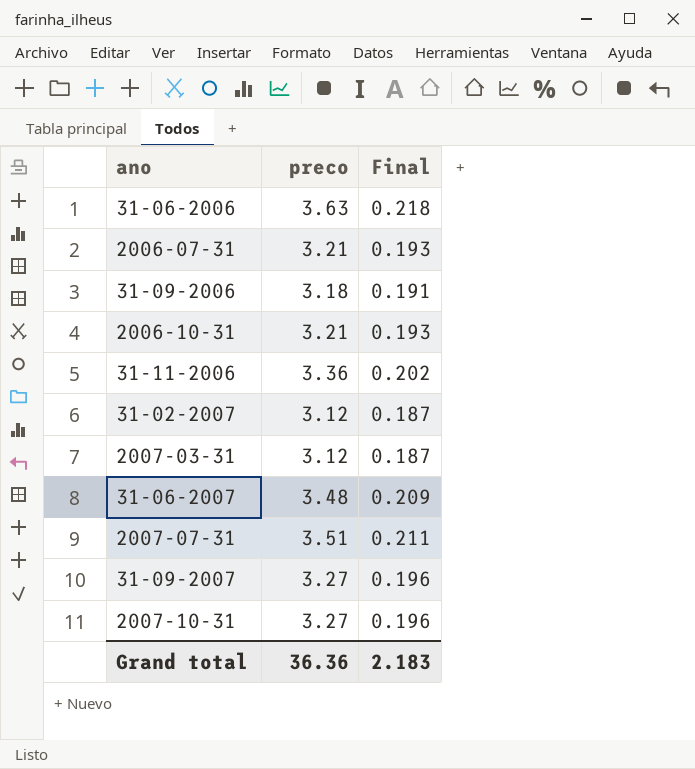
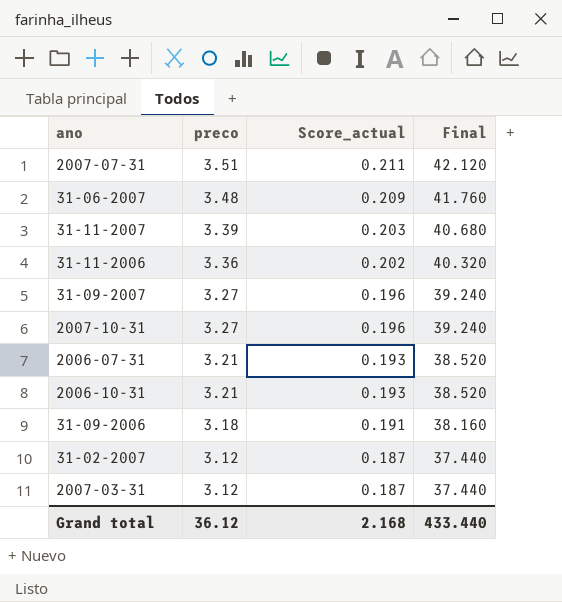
row order: none -> preco descending
column Score_actual | formula: none -> [preco] * 0.06
column Final | formula: [preco] * 0.06 -> [preco] * 12
row 31-06-2006: 3.63 | 0.218 -> none
row 31-11-2007: none -> 3.39 | 0.203 | 40.680
Grand total | preco: 36.36 -> 36.12
Grand total | Final: 2.183 -> 433.440

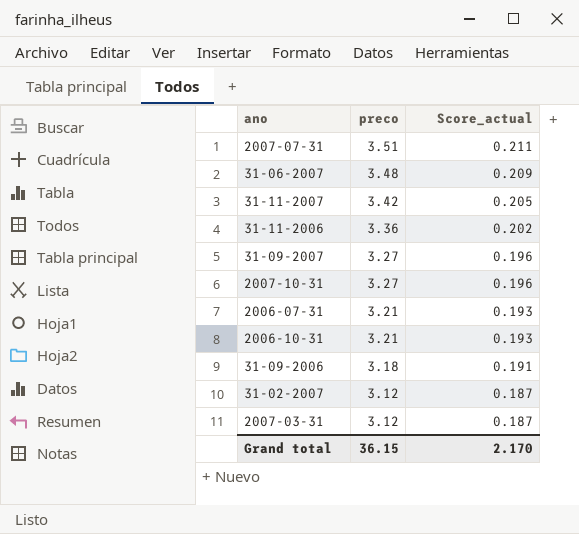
column Final | formula: [preco] * 12 -> none
31-11-2007 | preco: 3.39 -> 3.42
31-11-2007 | Score_actual: 0.203 -> 0.205
Grand total | preco: 36.12 -> 36.15
Grand total | Score_actual: 2.168 -> 2.170

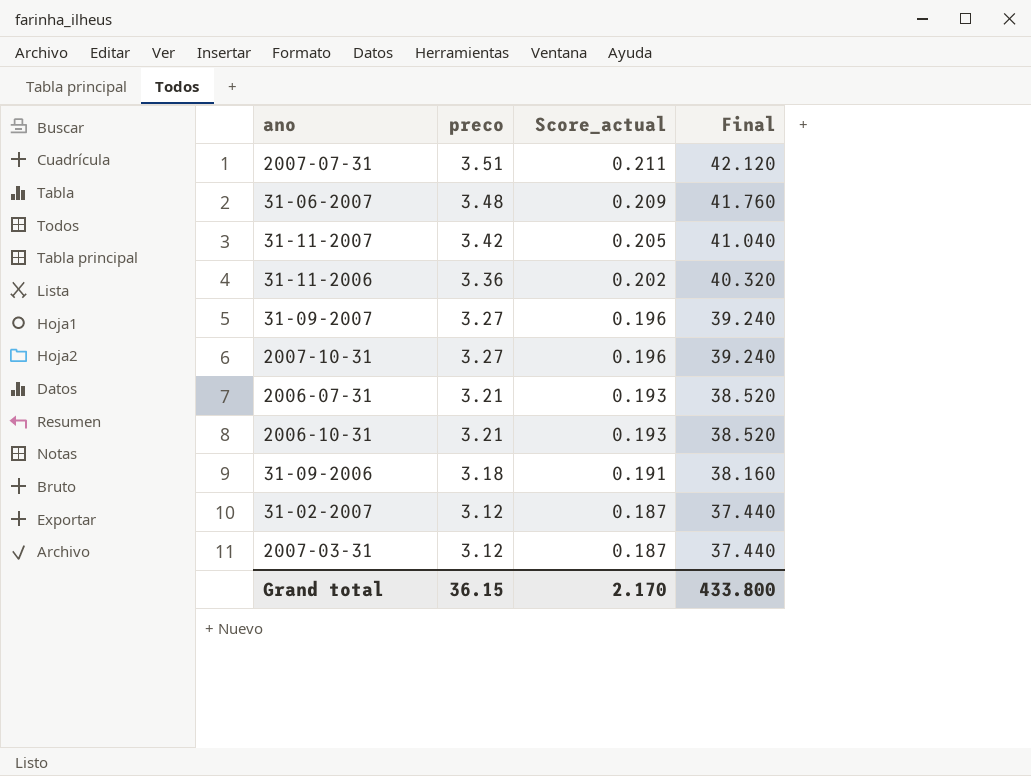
column Final | formula: none -> [preco] * 12

